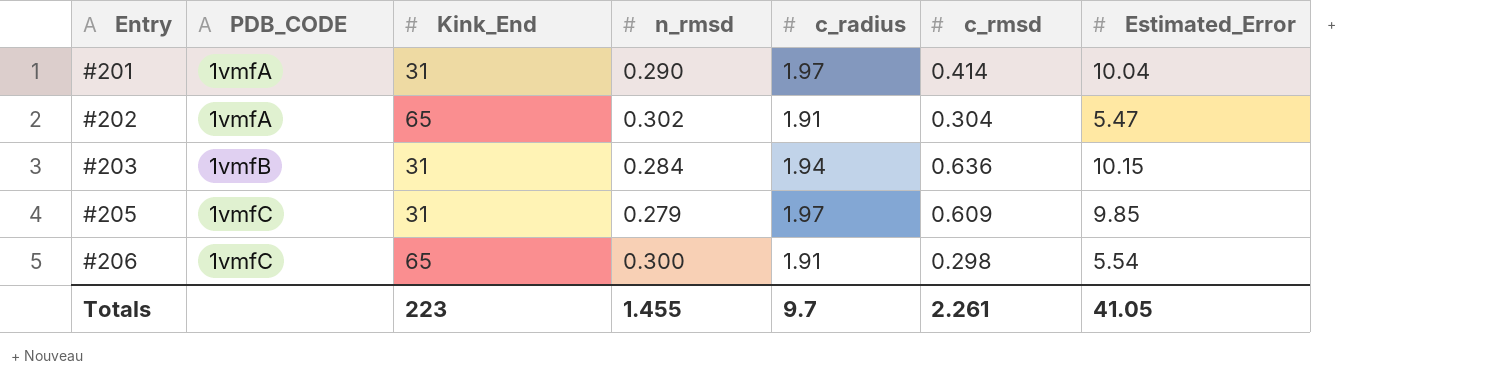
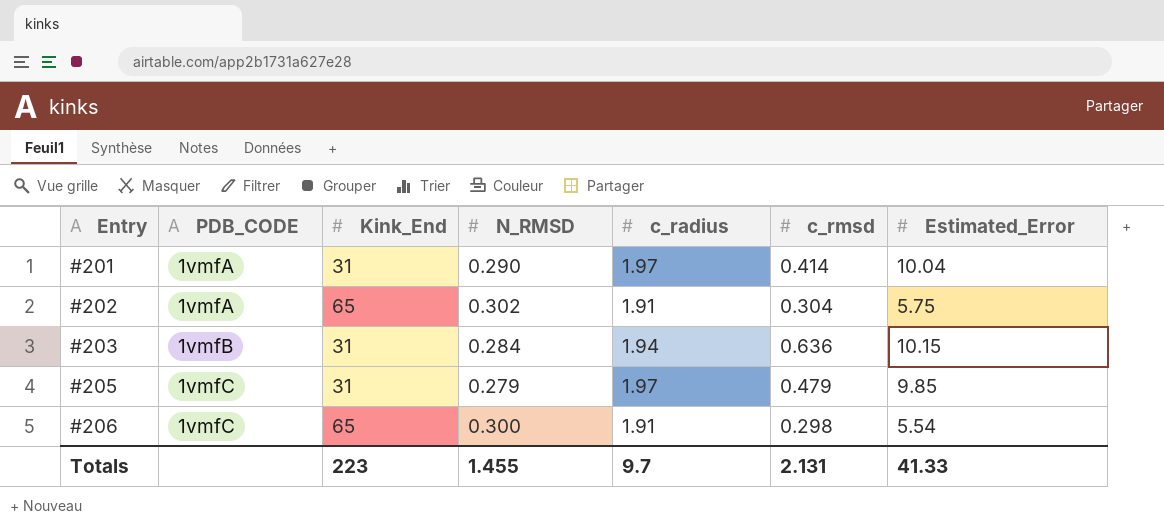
column name: n_rmsd -> N_RMSD
#202 | Estimated_Error: 5.47 -> 5.75
#205 | c_rmsd: 0.609 -> 0.479
Totals | c_rmsd: 2.261 -> 2.131
Totals | Estimated_Error: 41.05 -> 41.33

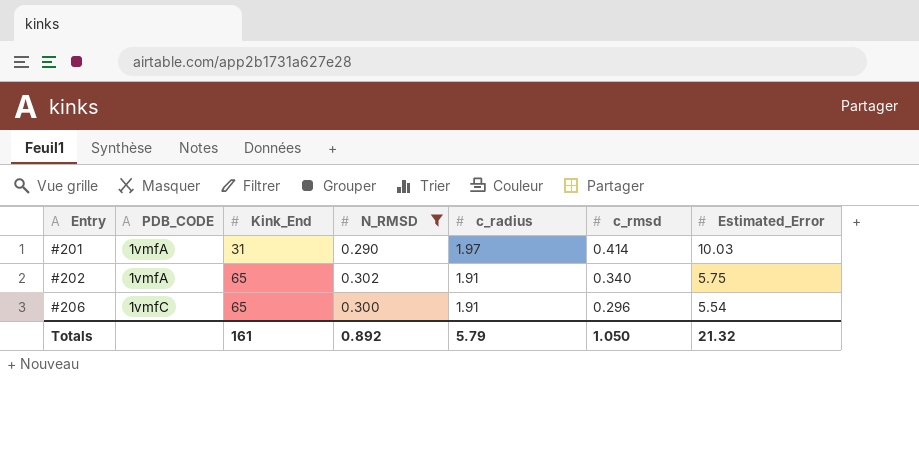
filter: none -> N_RMSD >= 0.290
#201 | Estimated_Error: 10.04 -> 10.03
#202 | c_rmsd: 0.304 -> 0.340
#206 | c_rmsd: 0.298 -> 0.296
Totals | Kink_End: 223 -> 161
Totals | N_RMSD: 1.455 -> 0.892
Totals | c_radius: 9.7 -> 5.79
Totals | c_rmsd: 2.131 -> 1.050
Totals | Estimated_Error: 41.33 -> 21.32

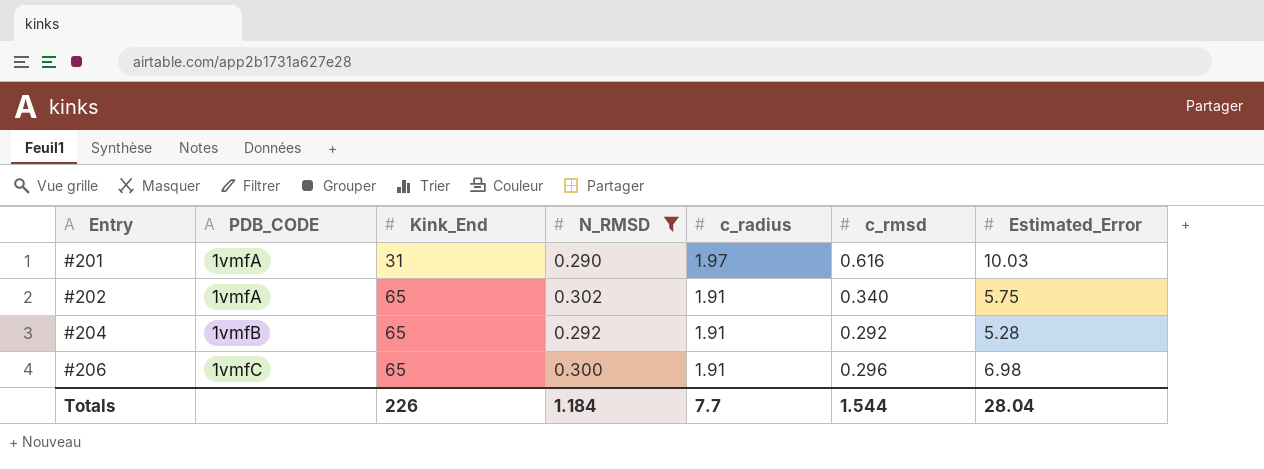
#201 | c_rmsd: 0.414 -> 0.616
row #204: none -> 1vmfB | 65 | 0.292 | 1.91 | 0.292 | 5.28
#206 | Estimated_Error: 5.54 -> 6.98
Totals | Kink_End: 161 -> 226
Totals | N_RMSD: 0.892 -> 1.184
Totals | c_radius: 5.79 -> 7.7
Totals | c_rmsd: 1.050 -> 1.544
Totals | Estimated_Error: 21.32 -> 28.04

